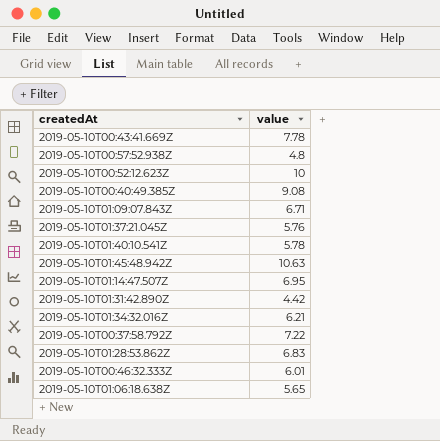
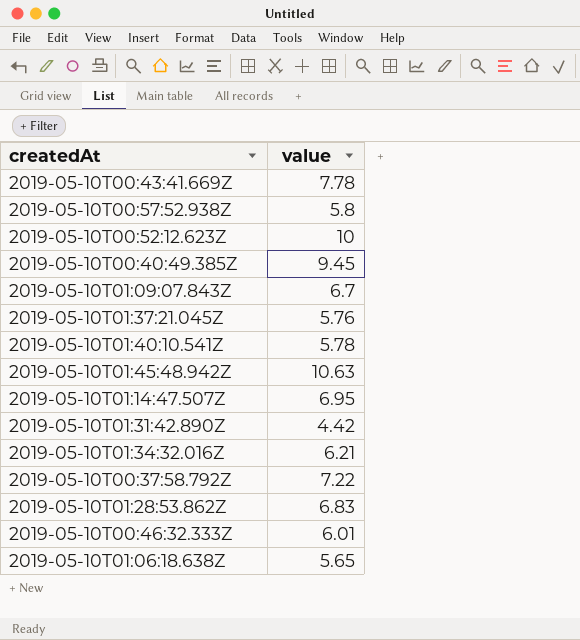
2019-05-10T00:57:52.938Z | value: 4.8 -> 5.8
2019-05-10T00:40:49.385Z | value: 9.08 -> 9.45
2019-05-10T01:09:07.843Z | value: 6.71 -> 6.7

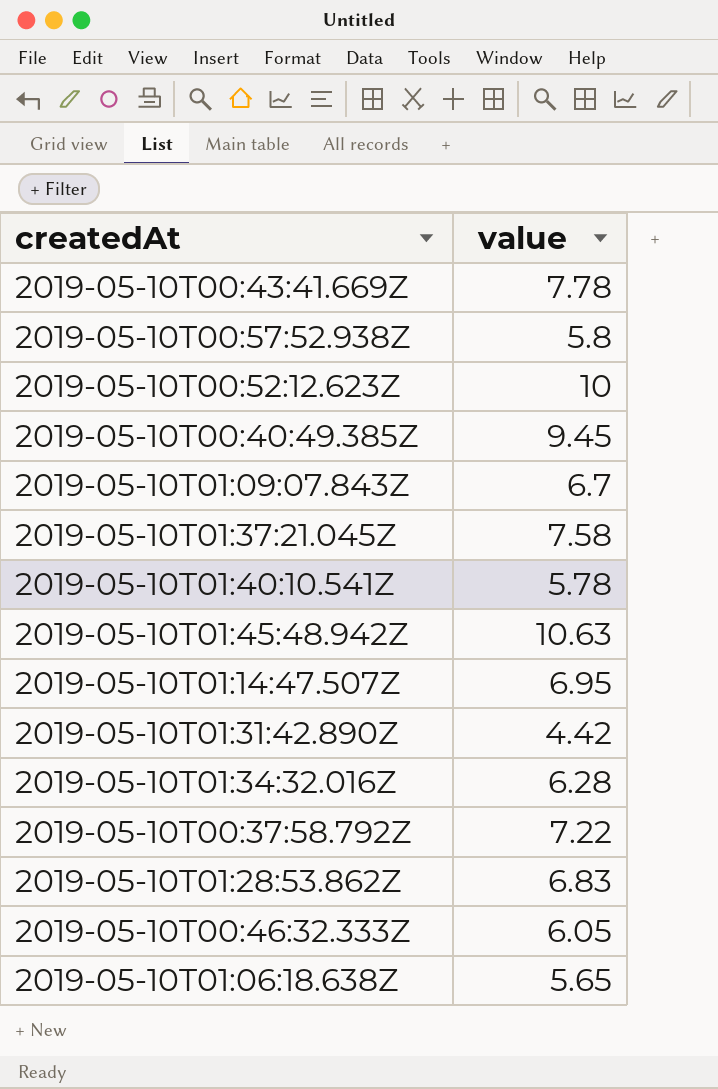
2019-05-10T01:37:21.045Z | value: 5.76 -> 7.58
2019-05-10T01:34:32.016Z | value: 6.21 -> 6.28
2019-05-10T00:46:32.333Z | value: 6.01 -> 6.05

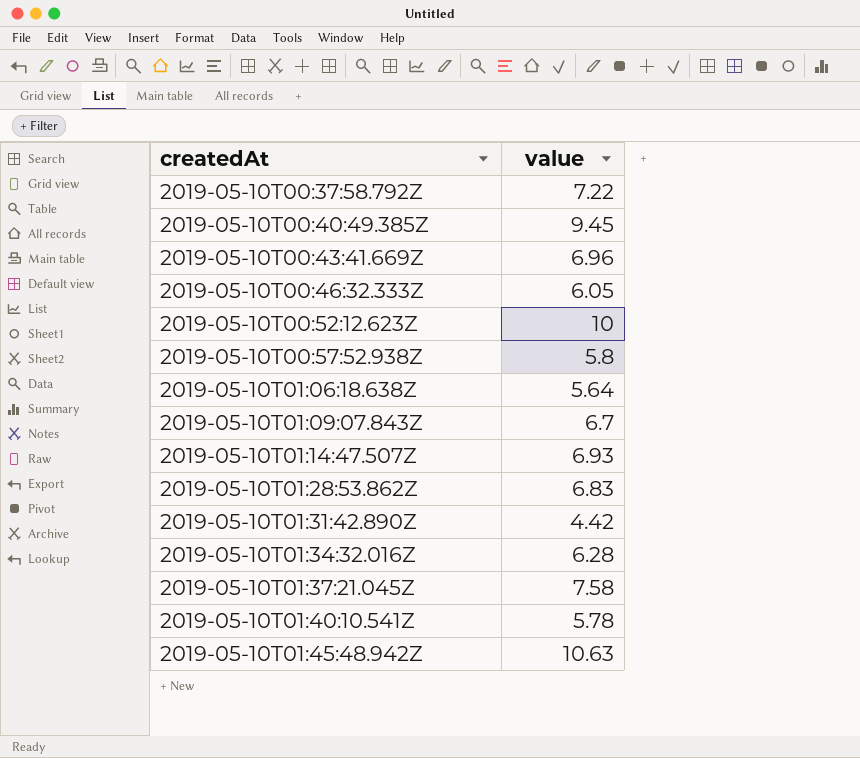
row order: none -> createdAt ascending
2019-05-10T00:43:41.669Z | value: 7.78 -> 6.96
2019-05-10T01:06:18.638Z | value: 5.65 -> 5.64
2019-05-10T01:14:47.507Z | value: 6.95 -> 6.93

